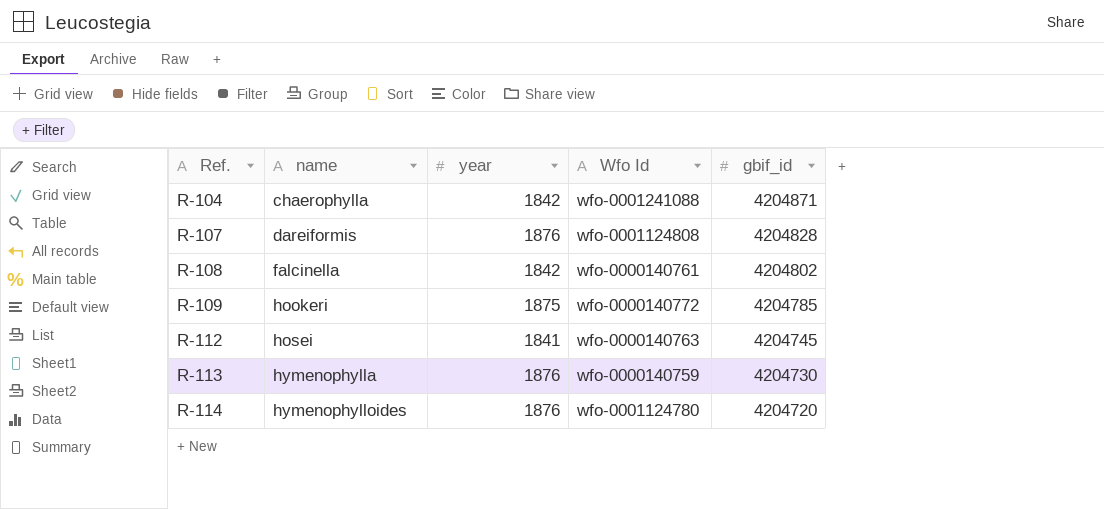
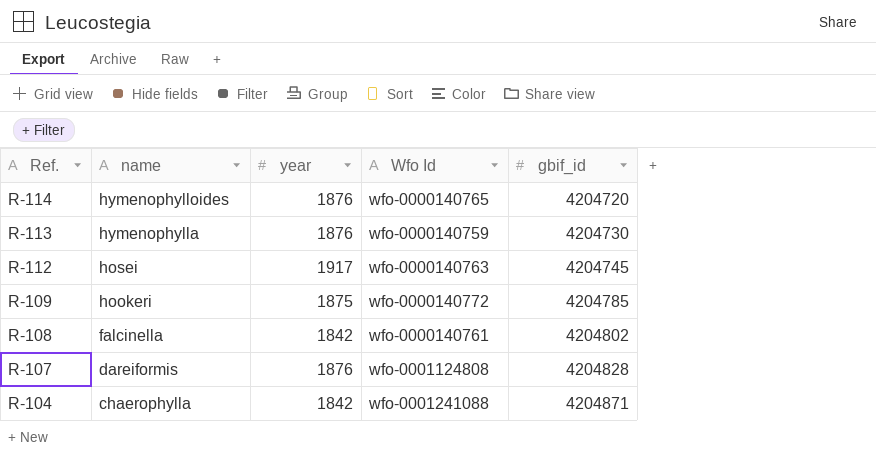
row order: Ref. ascending -> Ref. descending
R-114 | Wfo Id: wfo-0001124780 -> wfo-0000140765
R-112 | year: 1841 -> 1917

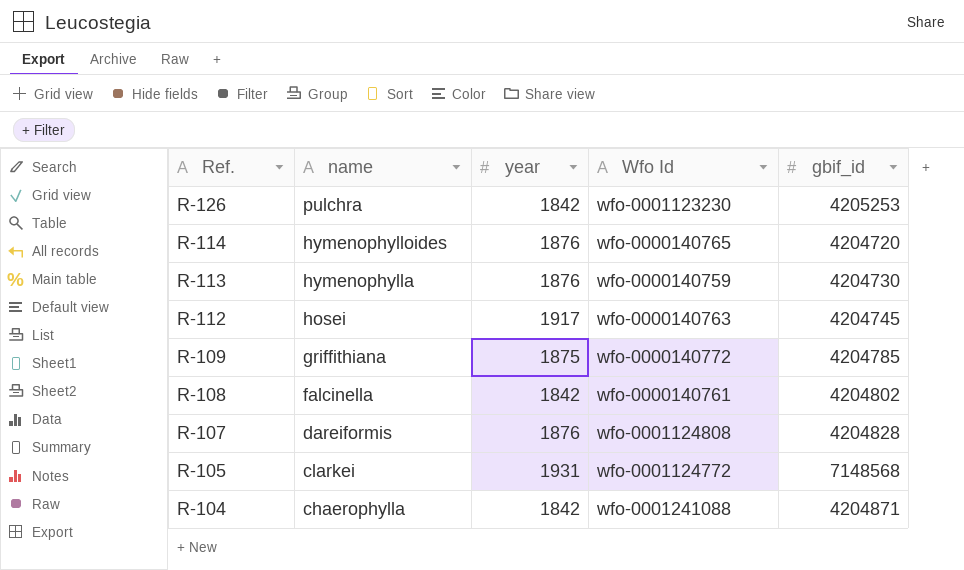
row R-126: none -> pulchra | 1842 | wfo-0001123230 | 4205253
R-109 | name: hookeri -> griffithiana
row R-105: none -> clarkei | 1931 | wfo-0001124772 | 7148568

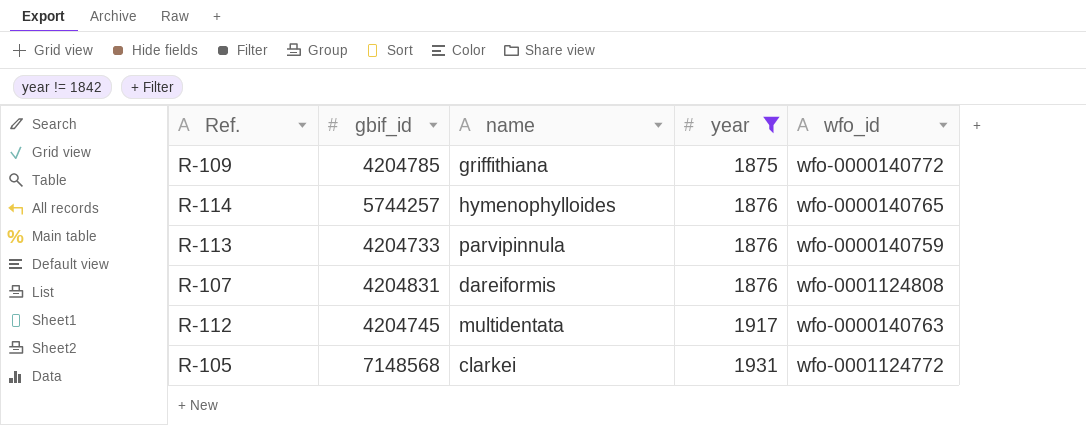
filter: none -> year != 1842
row order: Ref. descending -> year ascending
column gbif_id | position: 5 -> 2
column name: Wfo Id -> wfo_id
R-114 | gbif_id: 4204720 -> 5744257
R-113 | gbif_id: 4204730 -> 4204733
R-113 | name: hymenophylla -> parvipinnula
R-107 | gbif_id: 4204828 -> 4204831
R-112 | name: hosei -> multidentata

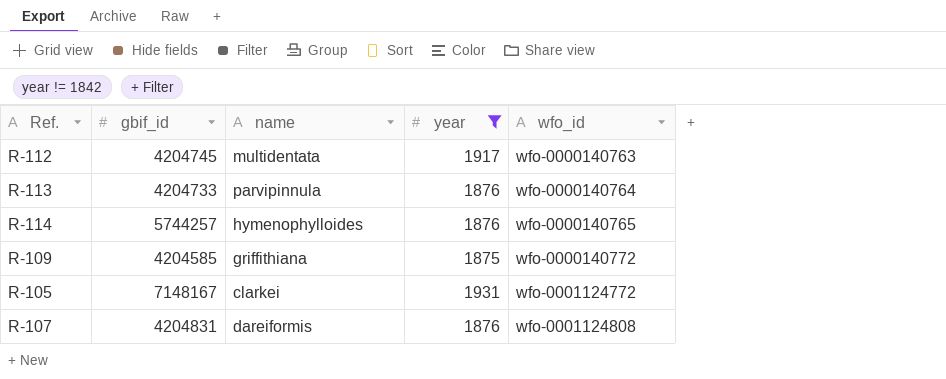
row order: year ascending -> wfo_id ascending
R-113 | wfo_id: wfo-0000140759 -> wfo-0000140764
R-109 | gbif_id: 4204785 -> 4204585
R-105 | gbif_id: 7148568 -> 7148167

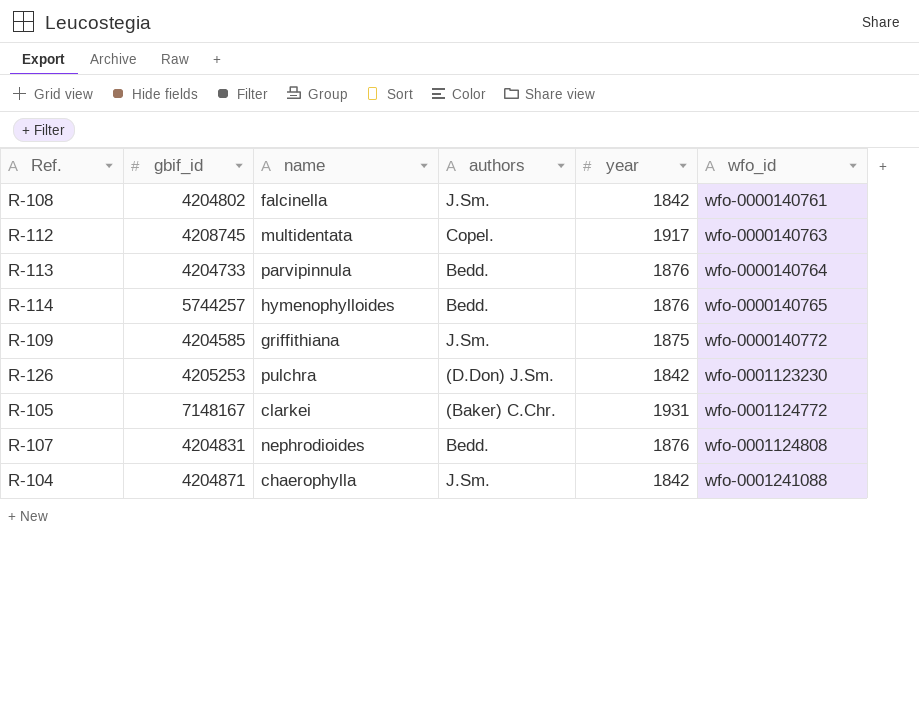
filter: year != 1842 -> none
column authors | position: none -> 4
R-112 | gbif_id: 4204745 -> 4208745
R-107 | name: dareiformis -> nephrodioides

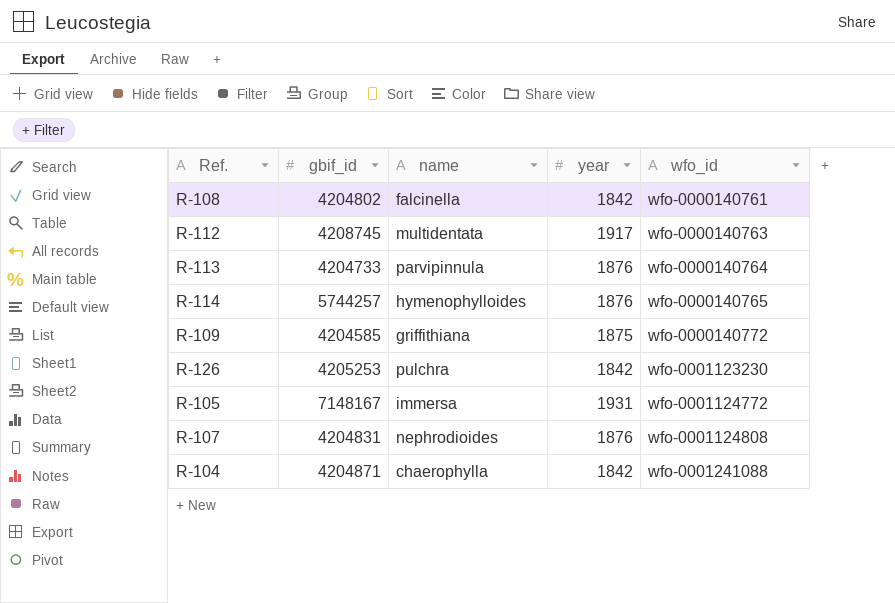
column authors | position: 4 -> none
R-105 | name: clarkei -> immersa

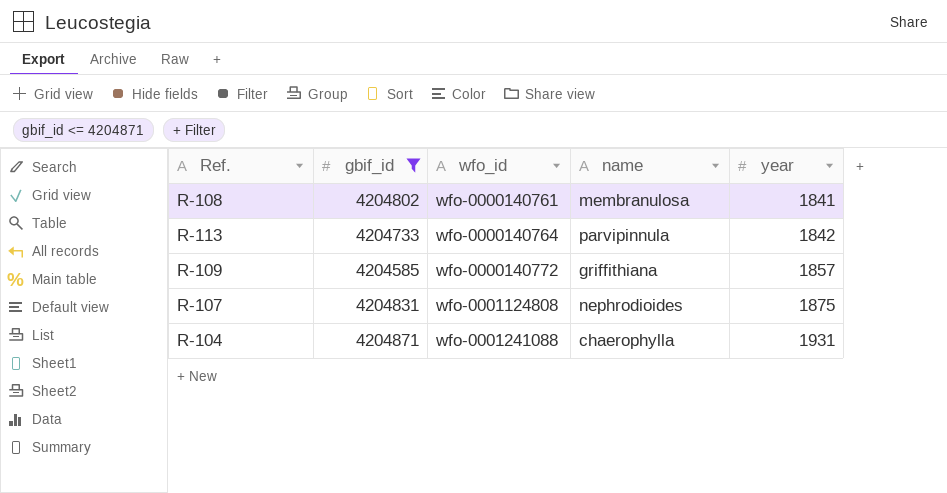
filter: none -> gbif_id <= 4204871
column wfo_id | position: 5 -> 3
R-108 | name: falcinella -> membranulosa
R-108 | year: 1842 -> 1841
R-113 | year: 1876 -> 1842
R-109 | year: 1875 -> 1857
R-107 | year: 1876 -> 1875
R-104 | year: 1842 -> 1931

